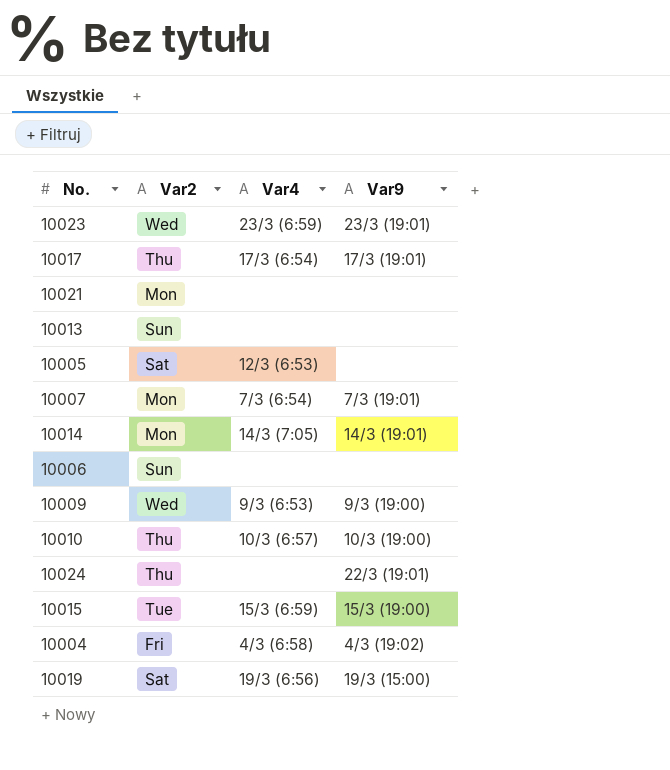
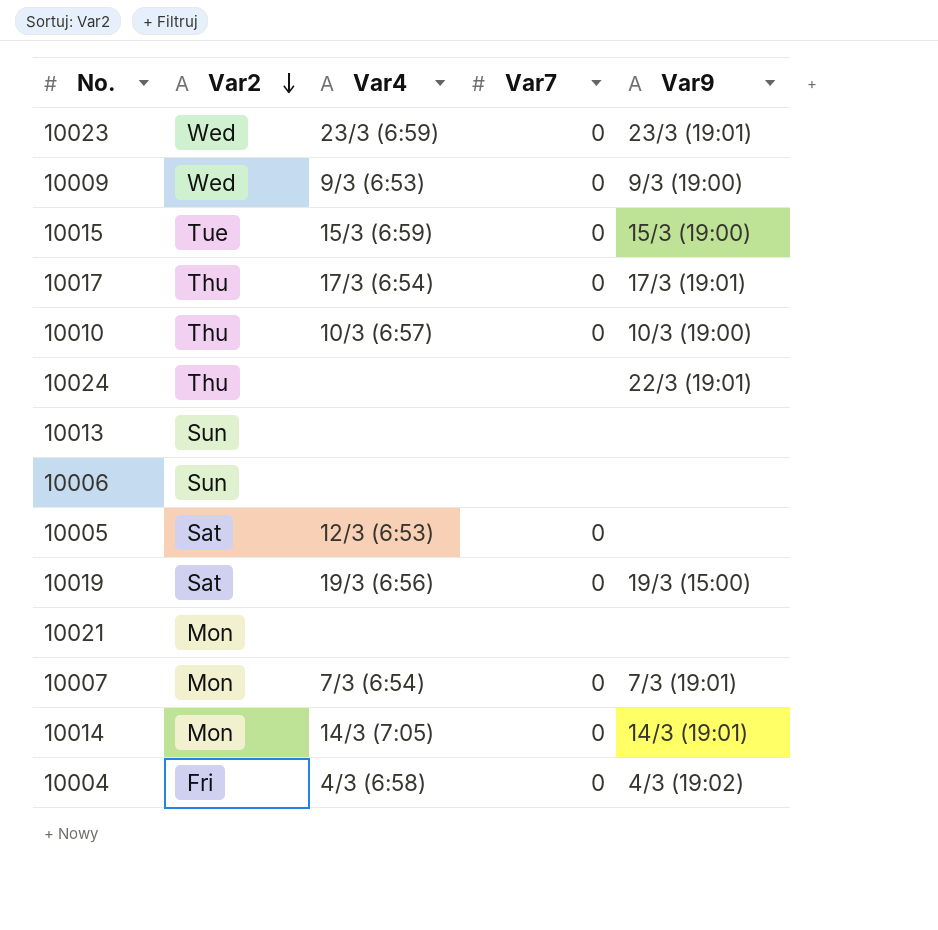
row order: none -> Var2 descending
column Var7 | position: none -> 4

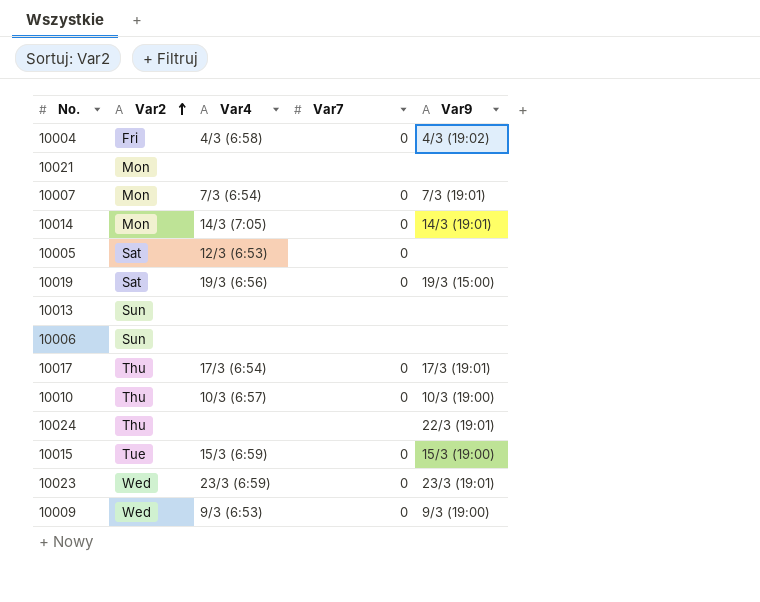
row order: Var2 descending -> Var2 ascending

